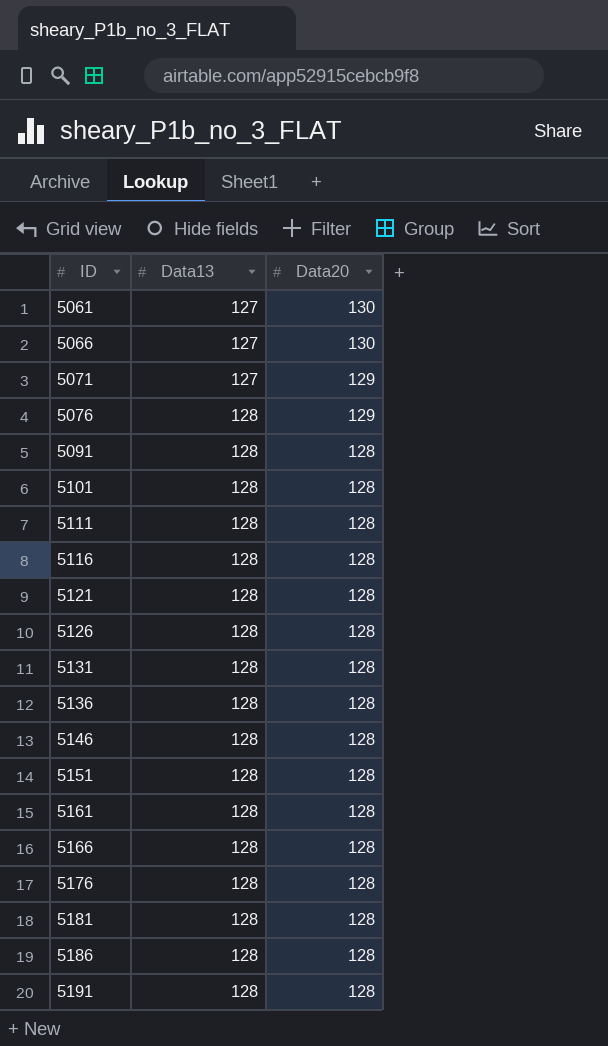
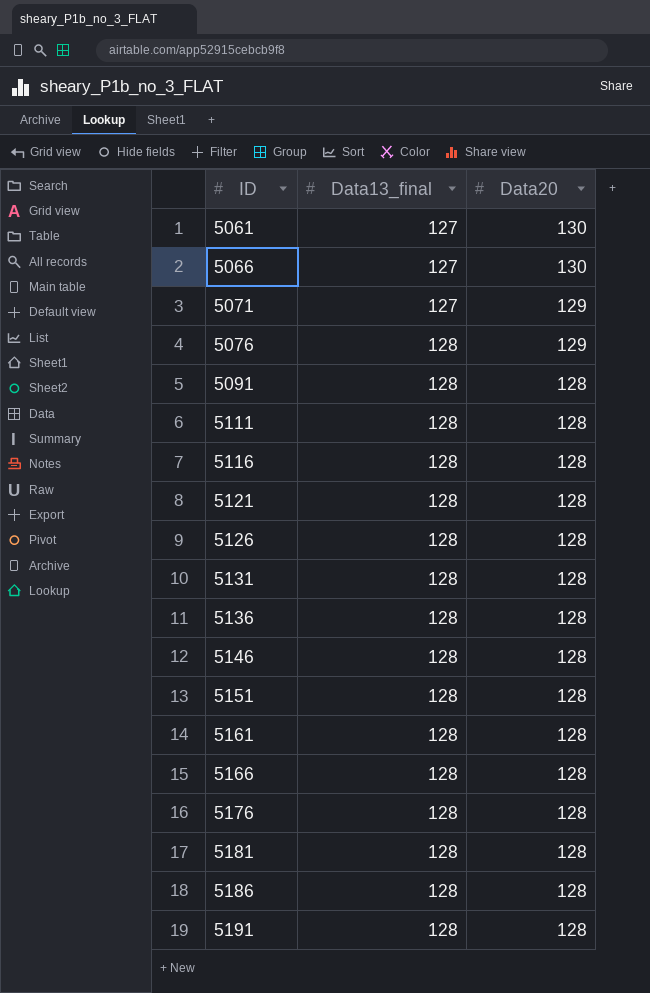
column name: Data13 -> Data13_final
row 5101: 128 | 128 -> none

